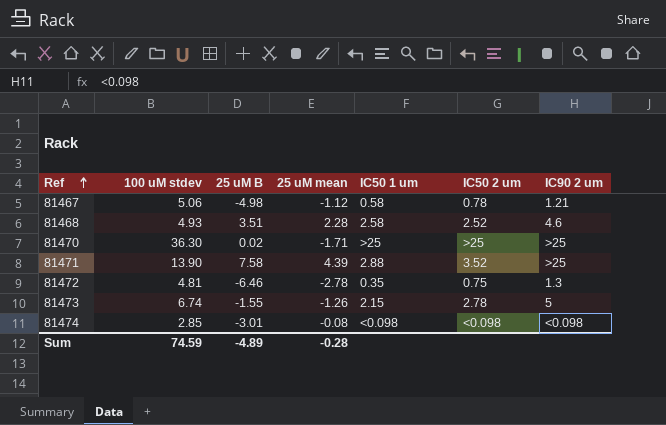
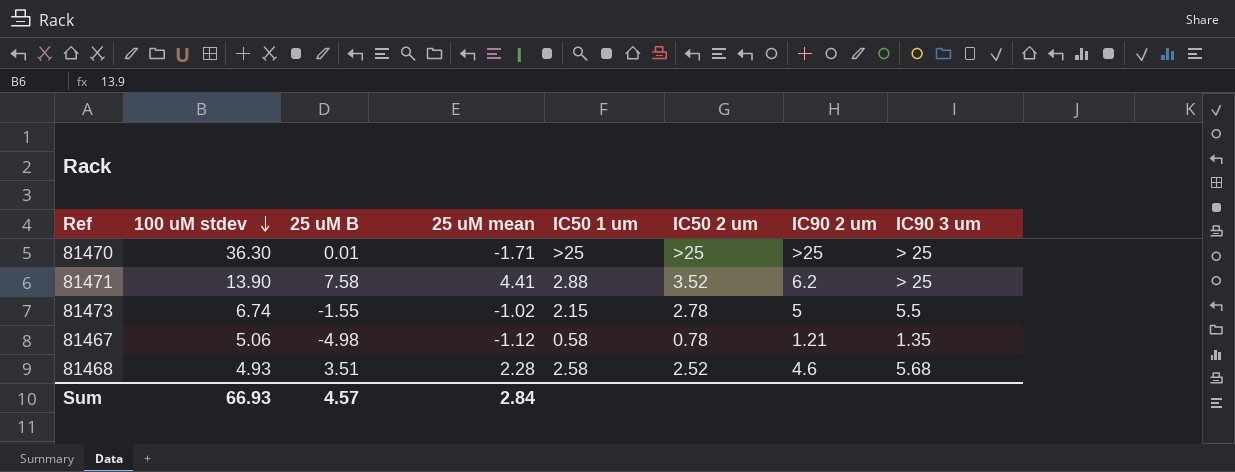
row order: Ref ascending -> 100 uM stdev descending
column IC90 3 um | position: none -> 8
row 81472: 4.81 | -6.46 | -2.78 | 0.35 | 0.75 | 1.3 -> none
row 81474: 2.85 | -3.01 | -0.08 | <0.098 | <0.098 | <0.098 -> none
81470 | 25 uM B: 0.02 -> 0.01
81471 | 25 uM mean: 4.39 -> 4.41
81471 | IC90 2 um: >25 -> 6.2
81473 | 25 uM mean: -1.26 -> -1.02
Sum | 100 uM stdev: 74.59 -> 66.93
Sum | 25 uM B: -4.89 -> 4.57
Sum | 25 uM mean: -0.28 -> 2.84

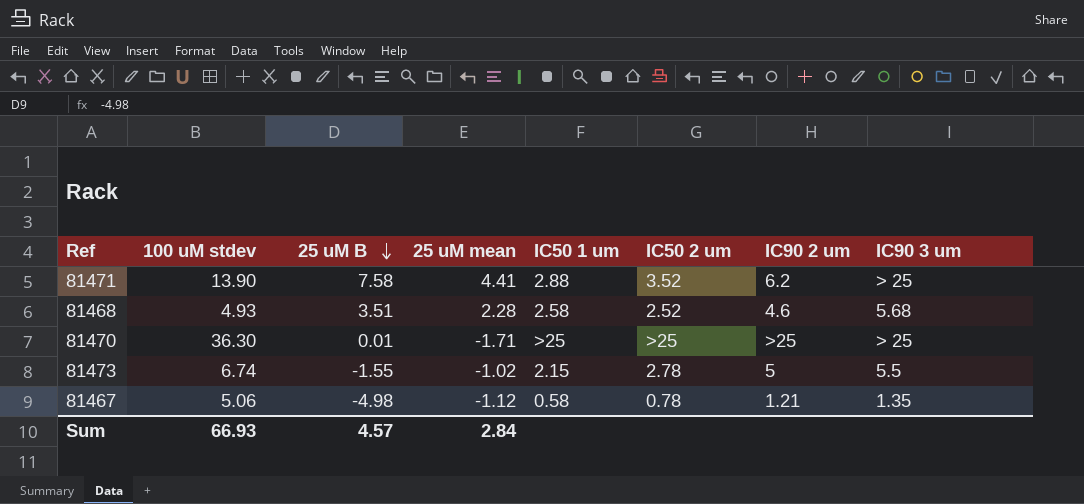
row order: 100 uM stdev descending -> 25 uM B descending

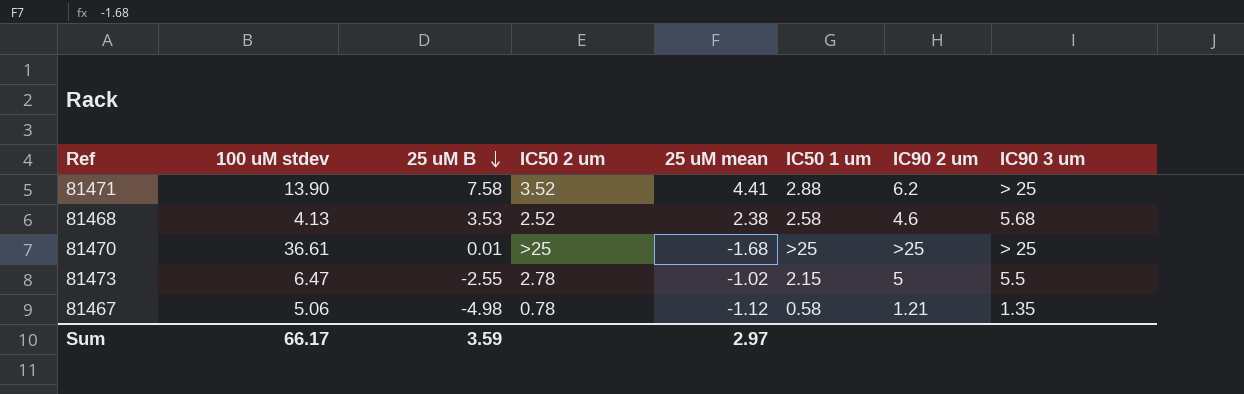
column IC50 2 um | position: 6 -> 4
81468 | 100 uM stdev: 4.93 -> 4.13
81468 | 25 uM B: 3.51 -> 3.53
81468 | 25 uM mean: 2.28 -> 2.38
81470 | 100 uM stdev: 36.30 -> 36.61
81470 | 25 uM mean: -1.71 -> -1.68
81473 | 100 uM stdev: 6.74 -> 6.47
81473 | 25 uM B: -1.55 -> -2.55
Sum | 100 uM stdev: 66.93 -> 66.17
Sum | 25 uM B: 4.57 -> 3.59
Sum | 25 uM mean: 2.84 -> 2.97

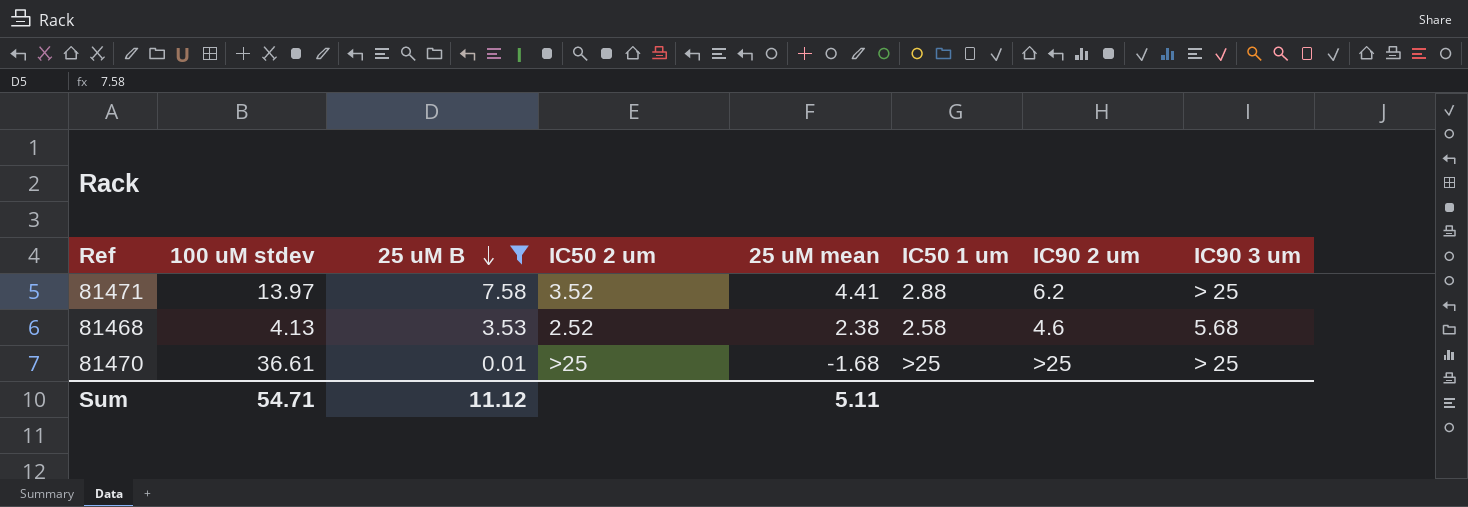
filter: none -> 25 uM B >= 0.01
81471 | 100 uM stdev: 13.90 -> 13.97
Sum | 100 uM stdev: 66.17 -> 54.71
Sum | 25 uM B: 3.59 -> 11.12
Sum | 25 uM mean: 2.97 -> 5.11

